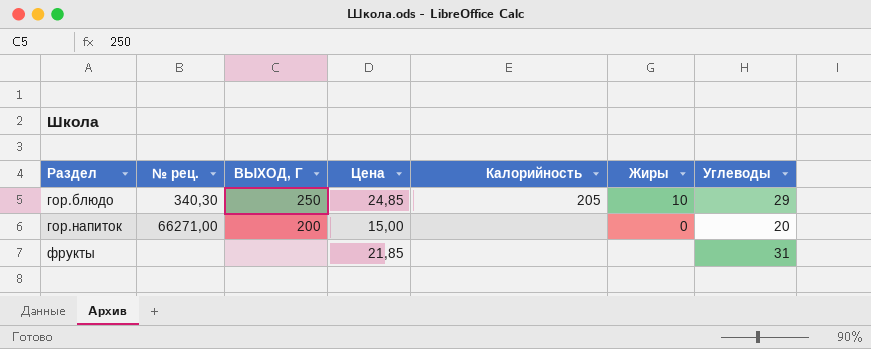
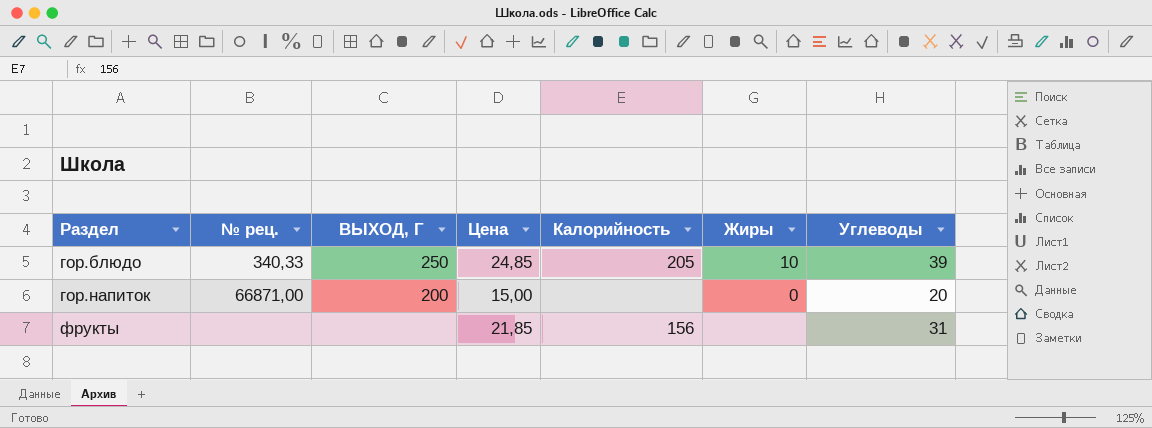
гор.блюдо | № рец.: 340,30 -> 340,33
гор.блюдо | Углеводы: 29 -> 39
гор.напиток | № рец.: 66271,00 -> 66871,00
фрукты | Калорийность: none -> 156

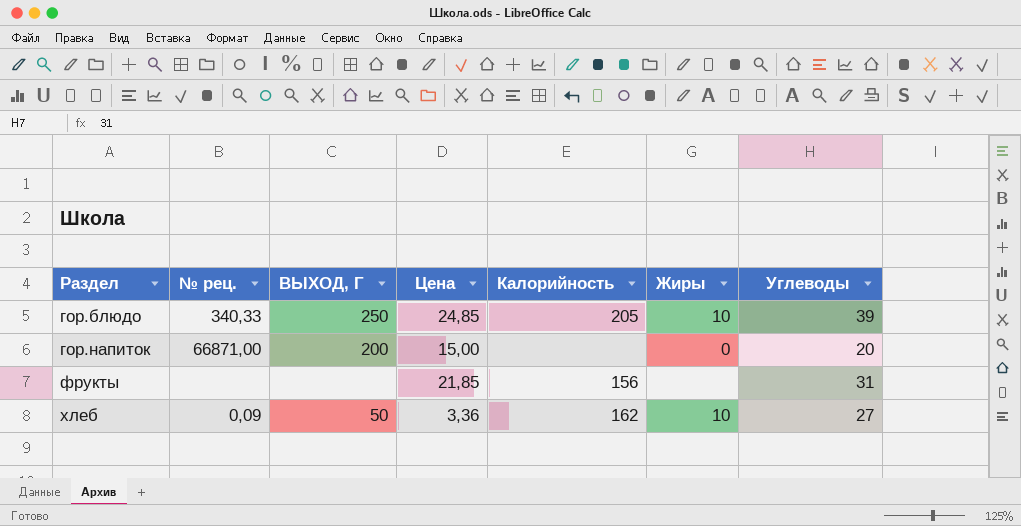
row хлеб: none -> 0,09 | 50 | 3,36 | 162 | 10 | 27

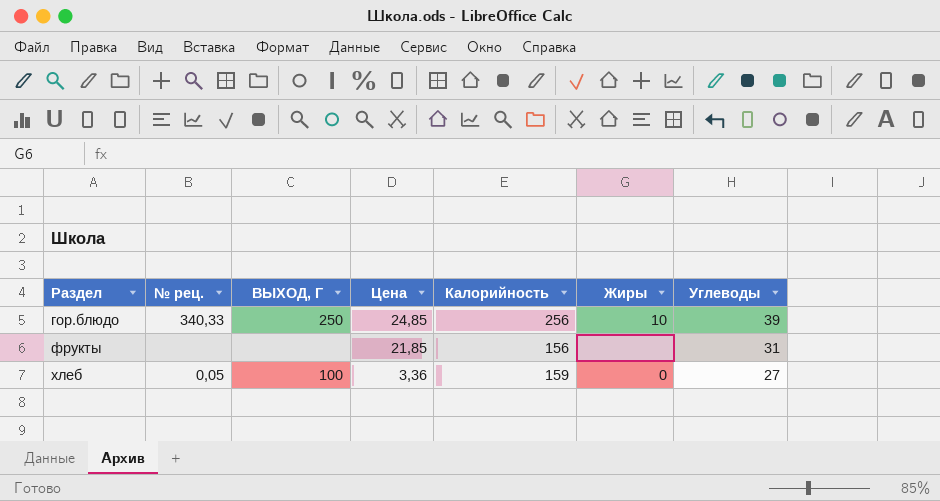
row гор.напиток: 66871,00 | 200 | 15,00 | none | 0 | 20 -> none
гор.блюдо | Калорийность: 205 -> 256
хлеб | № рец.: 0,09 -> 0,05
хлеб | ВЫХОД, Г: 50 -> 100
хлеб | Калорийность: 162 -> 159
хлеб | Жиры: 10 -> 0

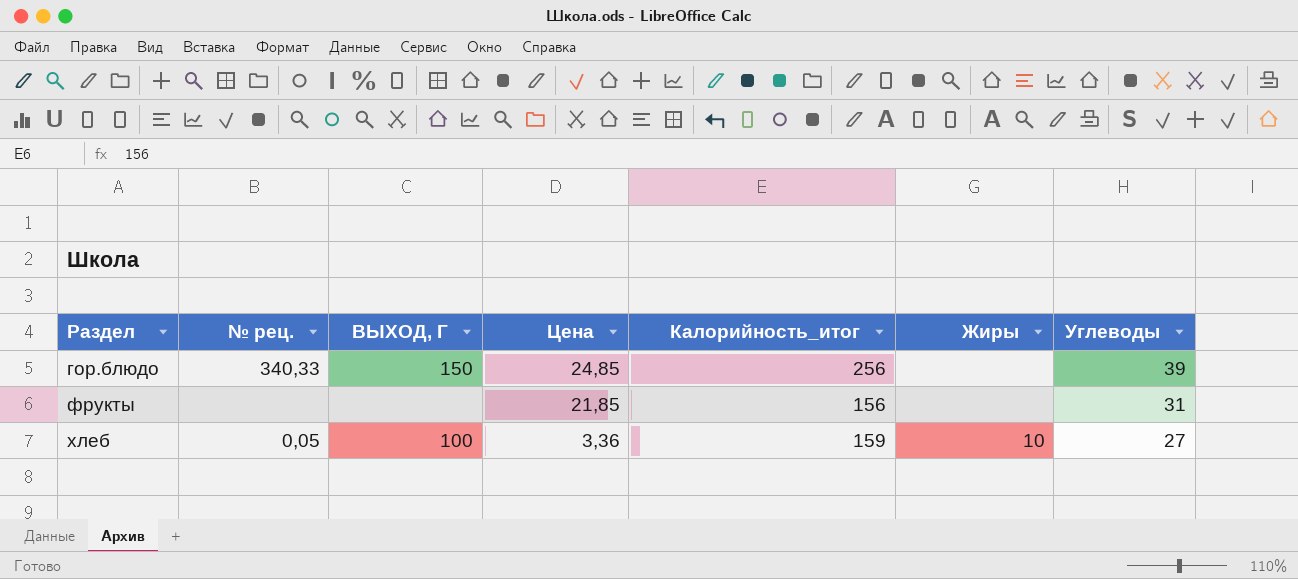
column name: Калорийность -> Калорийность_итог
гор.блюдо | ВЫХОД, Г: 250 -> 150
гор.блюдо | Жиры: 10 -> none
хлеб | Жиры: 0 -> 10

